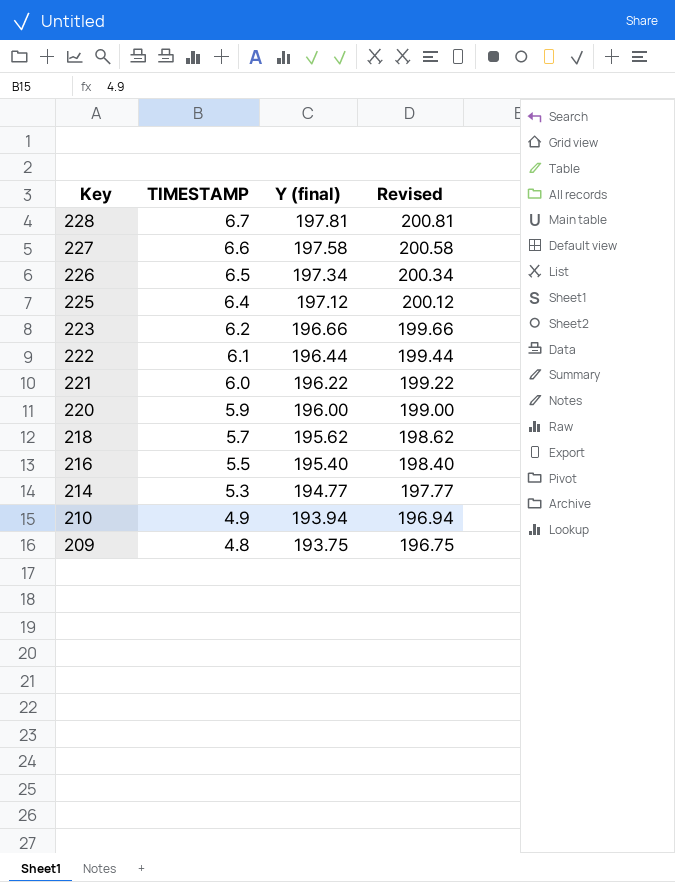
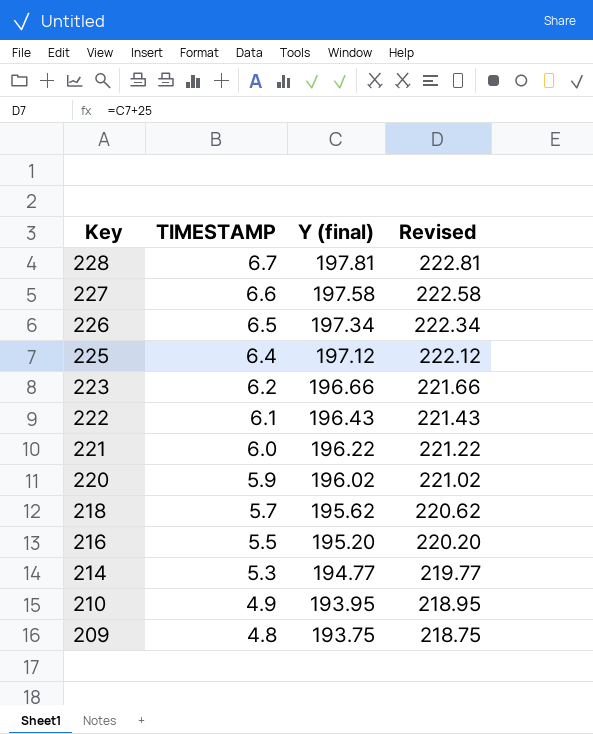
column Revised | formula: [Y (final)] + 3 -> [Y (final)] + 25
222 | Y (final): 196.44 -> 196.43
220 | Y (final): 196.00 -> 196.02
216 | Y (final): 195.40 -> 195.20
210 | Y (final): 193.94 -> 193.95

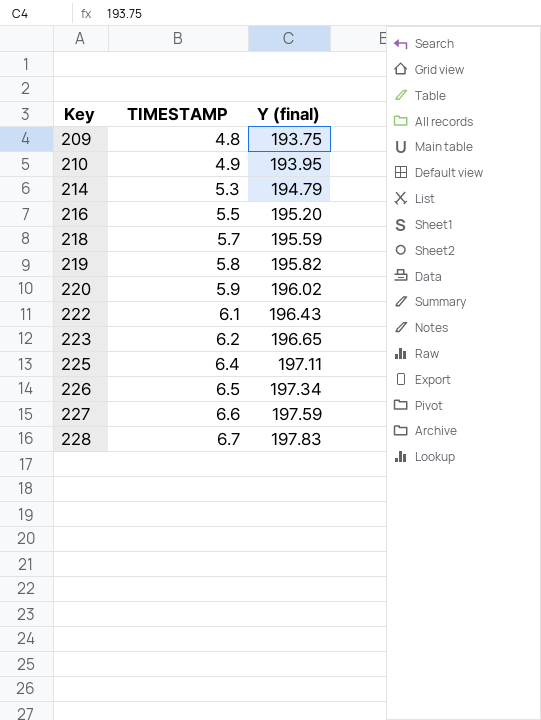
row order: Key descending -> Key ascending
column Revised | formula: [Y (final)] + 25 -> none
row 221: 6.0 | 196.22 | 221.22 -> none
214 | Y (final): 194.77 -> 194.79
218 | Y (final): 195.62 -> 195.59
row 219: none -> 5.8 | 195.82
223 | Y (final): 196.66 -> 196.65
225 | Y (final): 197.12 -> 197.11
227 | Y (final): 197.58 -> 197.59
228 | Y (final): 197.81 -> 197.83

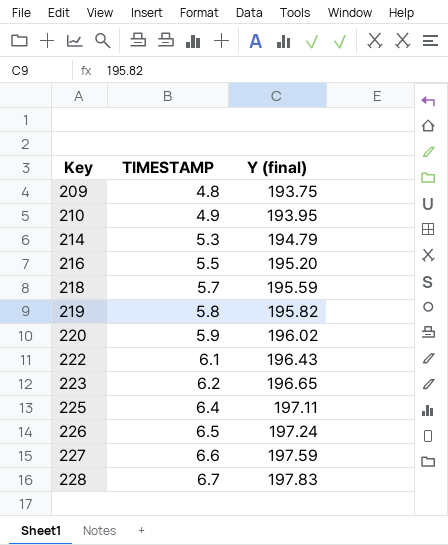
226 | Y (final): 197.34 -> 197.24

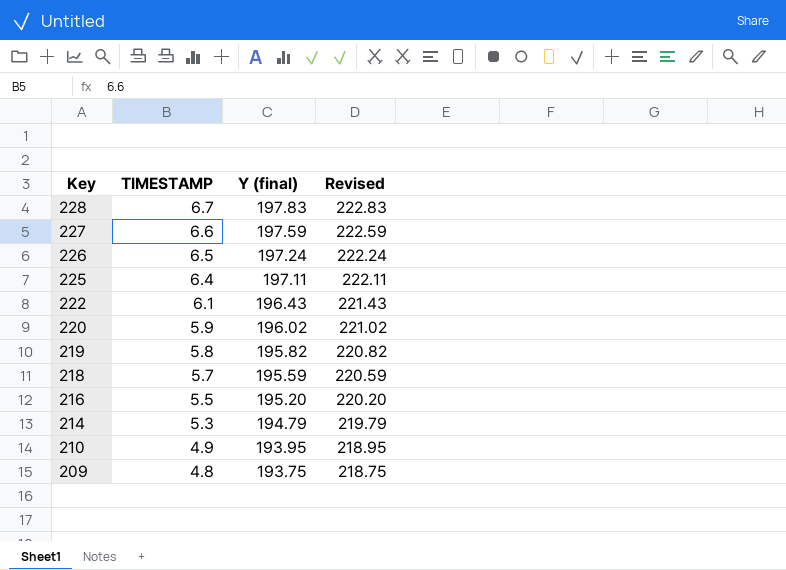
row order: Key ascending -> Key descending
column Revised | formula: none -> [Y (final)] + 25
row 223: 6.2 | 196.65 -> none

